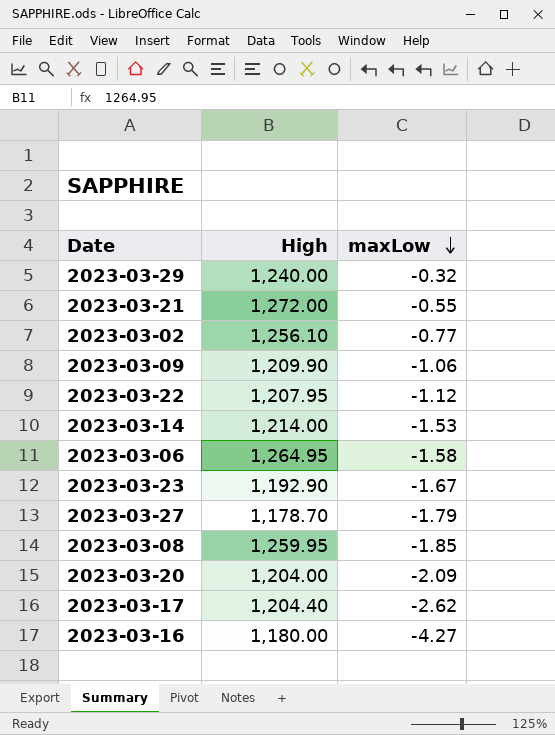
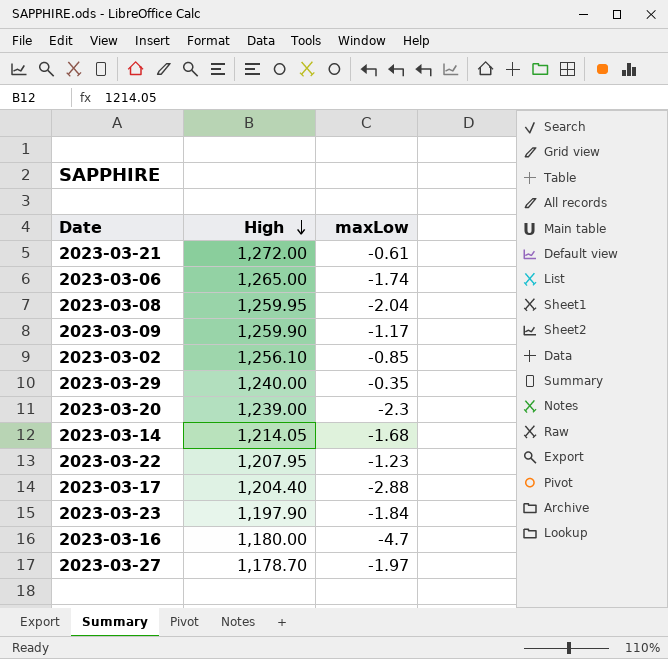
row order: maxLow descending -> High descending
2023-03-21 | maxLow: -0.55 -> -0.61
2023-03-06 | High: 1,264.95 -> 1,265.00
2023-03-06 | maxLow: -1.58 -> -1.74
2023-03-08 | maxLow: -1.85 -> -2.04
2023-03-09 | High: 1,209.90 -> 1,259.90
2023-03-09 | maxLow: -1.06 -> -1.17
2023-03-02 | maxLow: -0.77 -> -0.85
2023-03-29 | maxLow: -0.32 -> -0.35
2023-03-20 | High: 1,204.00 -> 1,239.00
2023-03-20 | maxLow: -2.09 -> -2.3
2023-03-14 | High: 1,214.00 -> 1,214.05
2023-03-14 | maxLow: -1.53 -> -1.68
2023-03-22 | maxLow: -1.12 -> -1.23
2023-03-17 | maxLow: -2.62 -> -2.88
2023-03-23 | High: 1,192.90 -> 1,197.90
2023-03-23 | maxLow: -1.67 -> -1.84
2023-03-16 | maxLow: -4.27 -> -4.7
2023-03-27 | maxLow: -1.79 -> -1.97

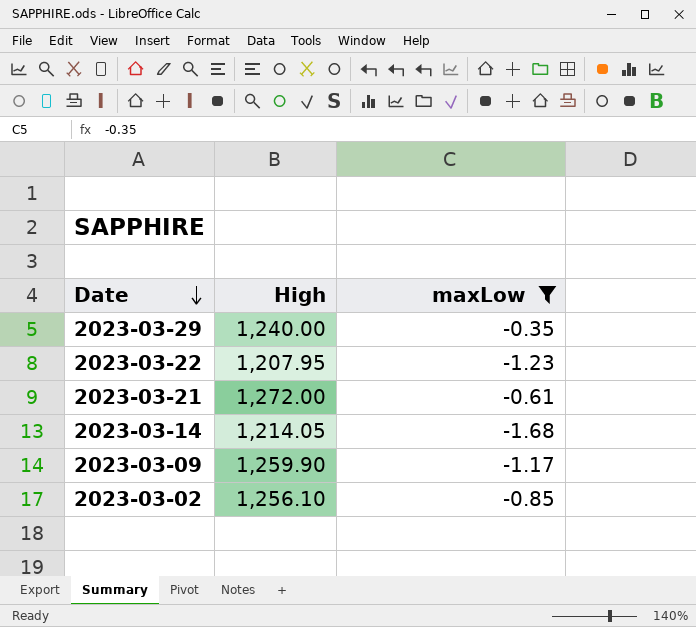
filter: none -> maxLow >= -1.68
row order: High descending -> Date descending

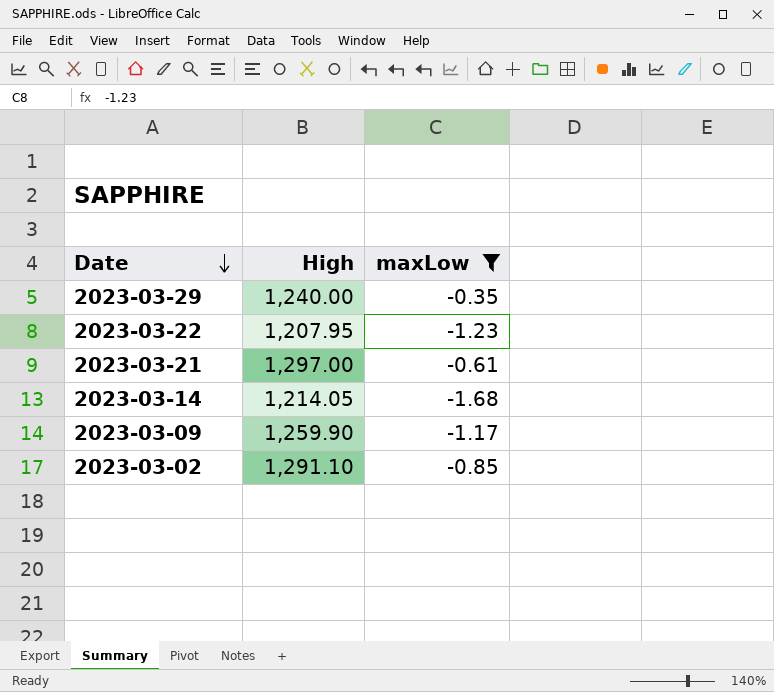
2023-03-21 | High: 1,272.00 -> 1,297.00
2023-03-02 | High: 1,256.10 -> 1,291.10

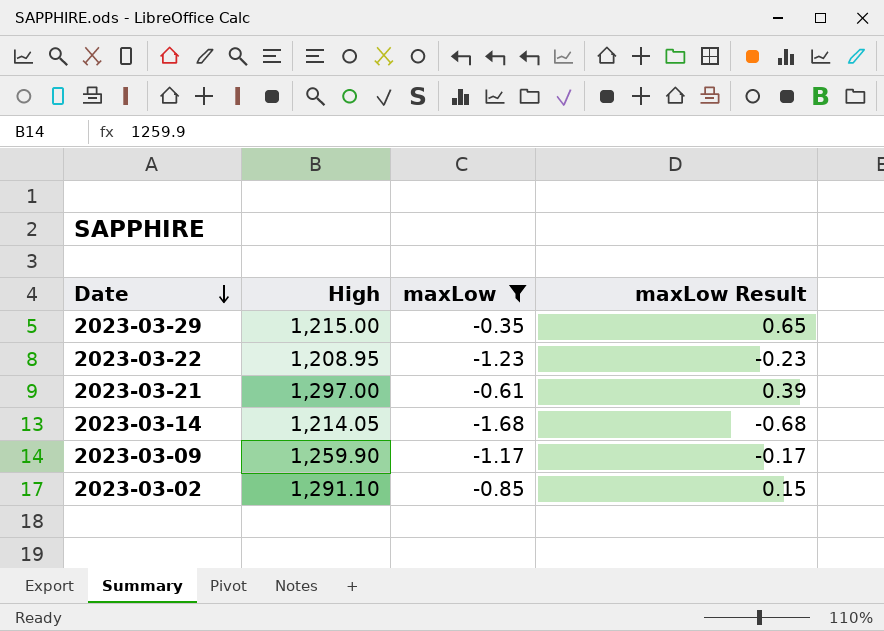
column maxLow Result | formula: none -> [maxLow] + 1
2023-03-29 | High: 1,240.00 -> 1,215.00
2023-03-22 | High: 1,207.95 -> 1,208.95

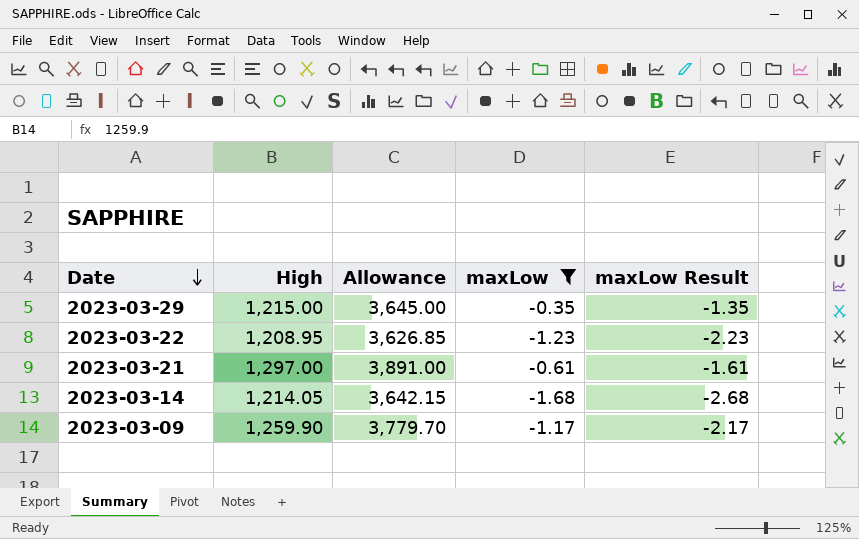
column Allowance | formula: none -> [High] * 3
column maxLow Result | formula: [maxLow] + 1 -> [maxLow] - 1
row 2023-03-02: 1,291.10 | -0.85 | 0.15 -> none

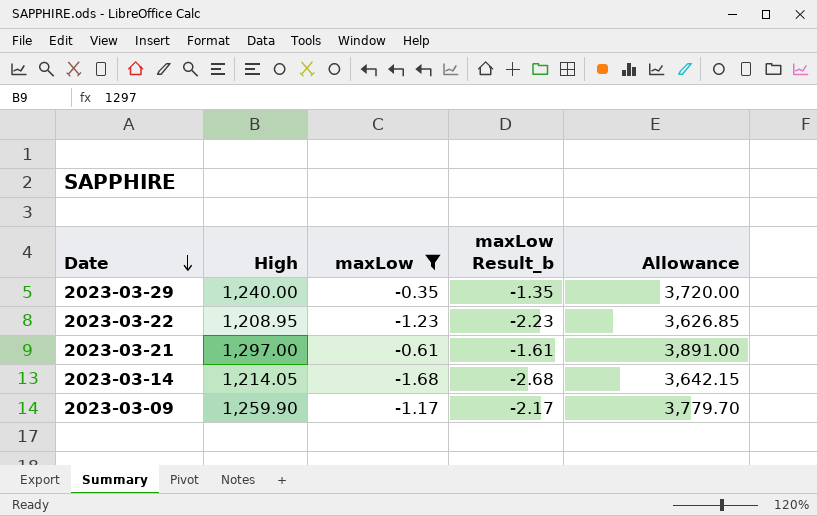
column name: maxLow Result -> maxLow Result_b
column Allowance | position: 3 -> 5
2023-03-29 | High: 1,215.00 -> 1,240.00
2023-03-29 | Allowance: 3,645.00 -> 3,720.00

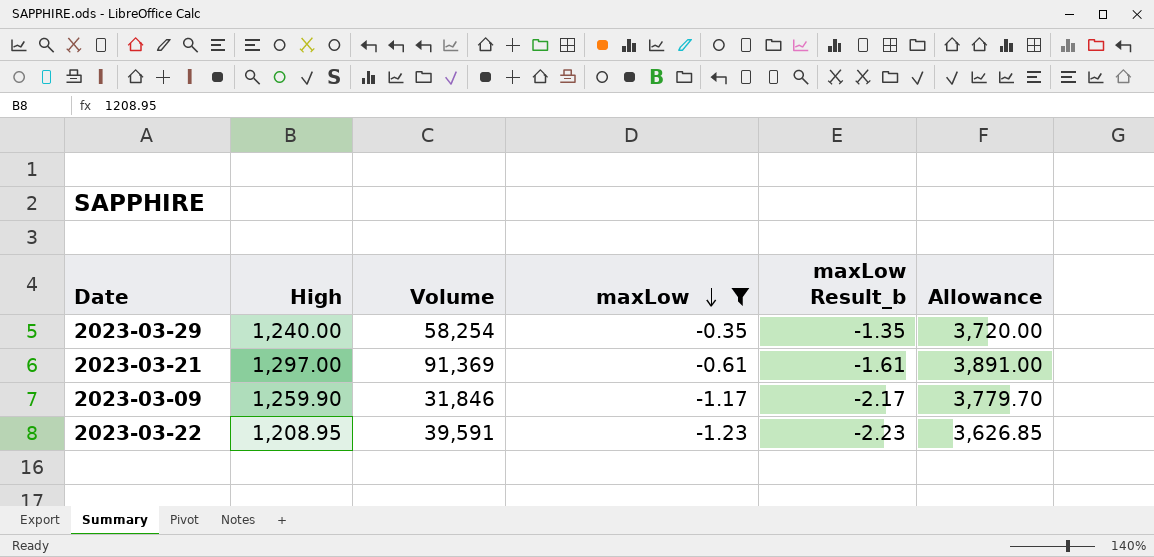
row order: Date descending -> maxLow descending
column Volume | position: none -> 3
row 2023-03-14: 1,214.05 | -1.68 | -2.68 | 3,642.15 -> none

